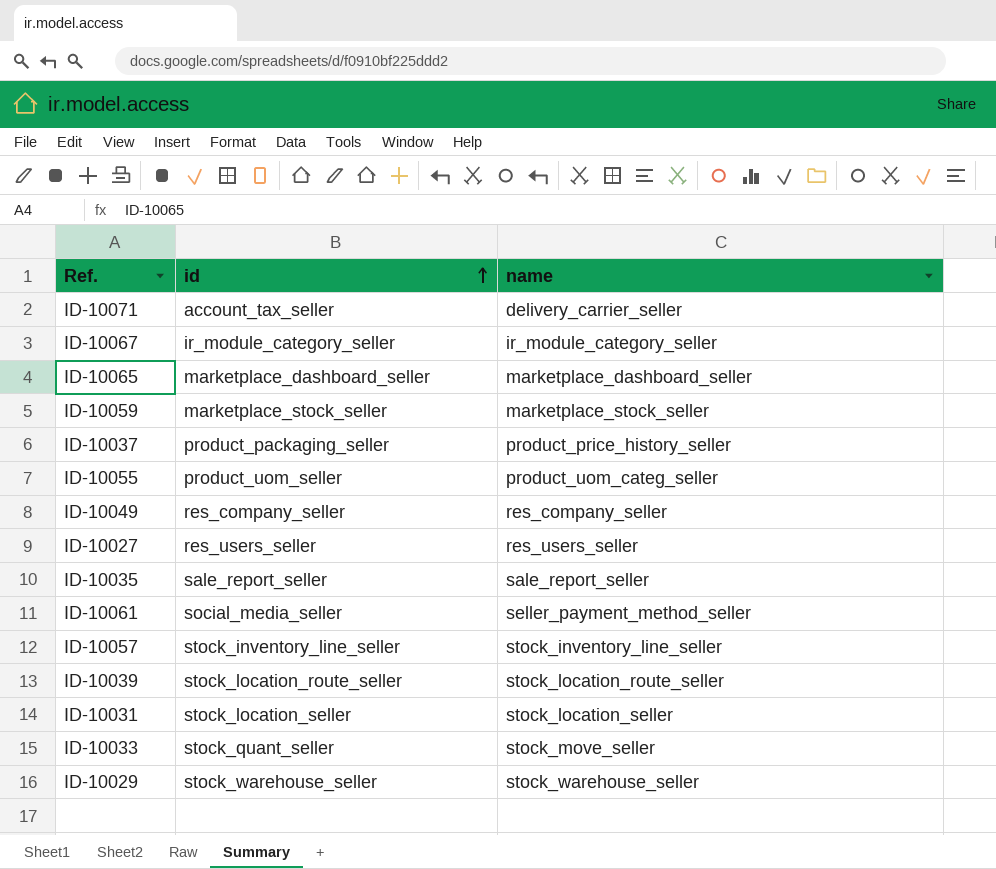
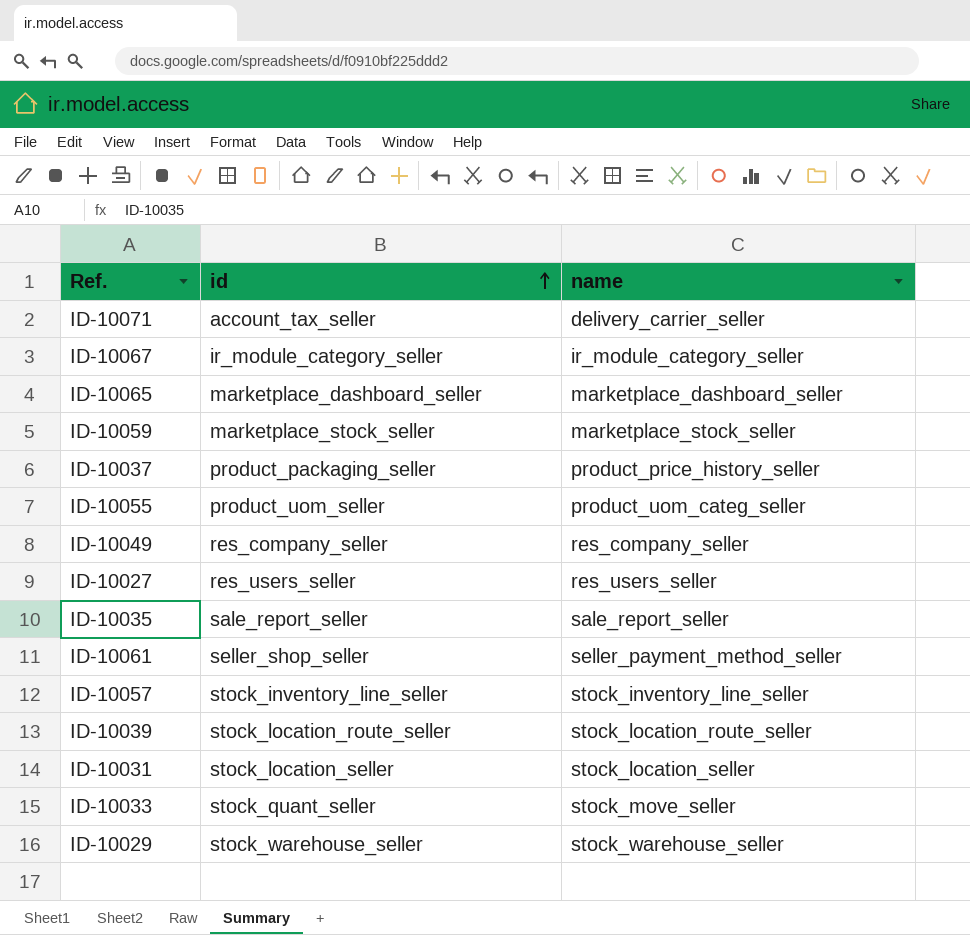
ID-10061 | id: social_media_seller -> seller_shop_seller

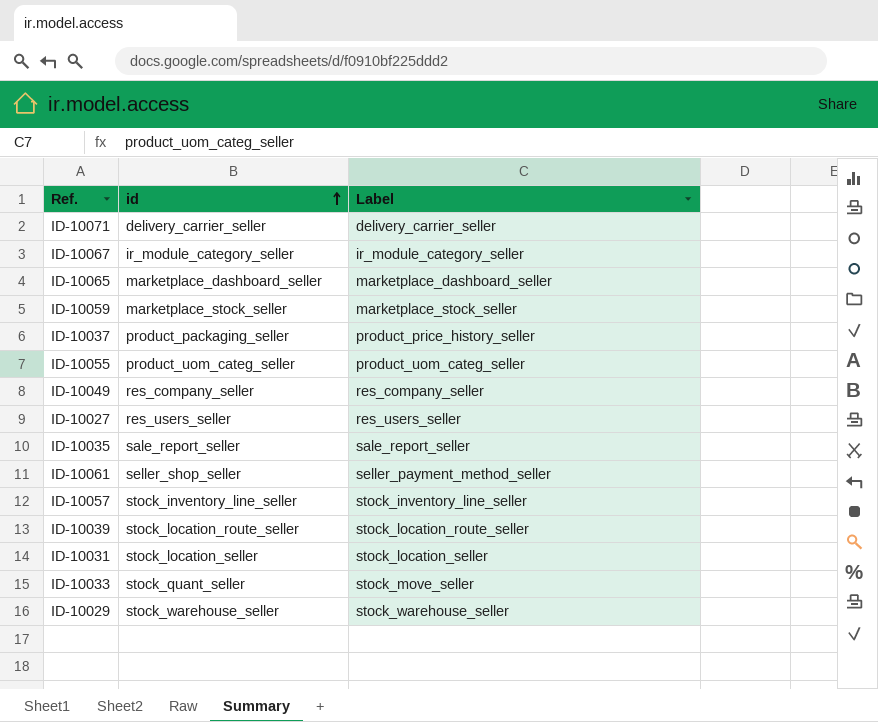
column name: name -> Label
ID-10071 | id: account_tax_seller -> delivery_carrier_seller
ID-10055 | id: product_uom_seller -> product_uom_categ_seller

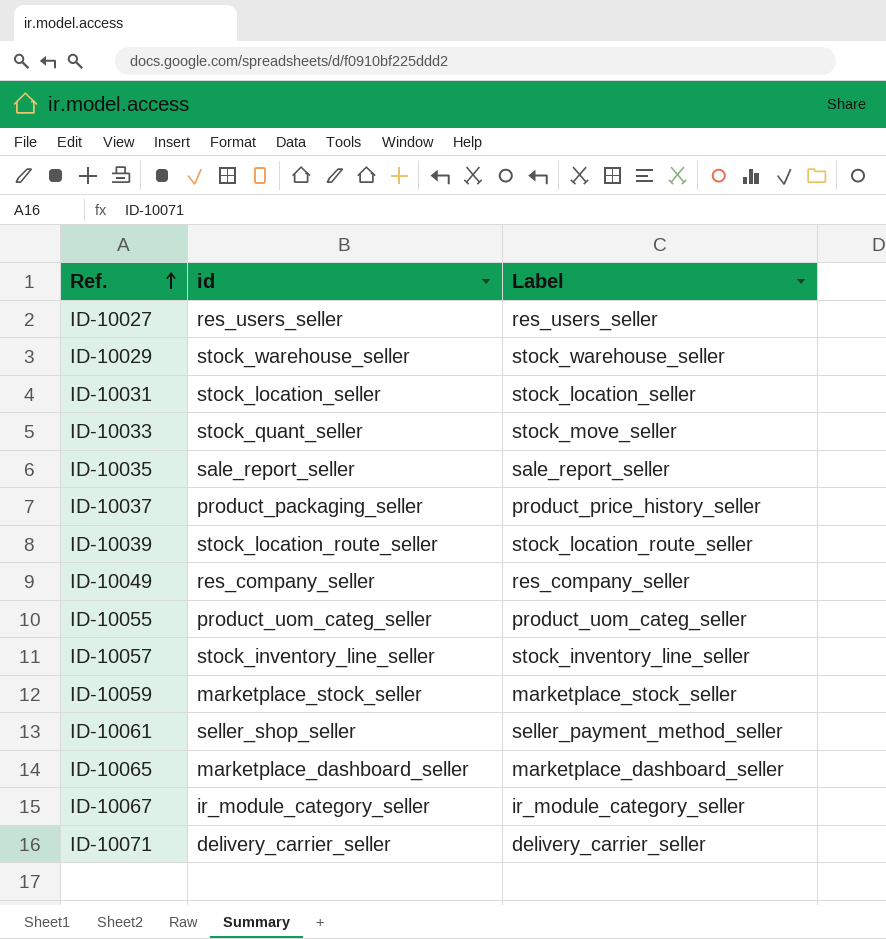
row order: id ascending -> Ref. ascending

